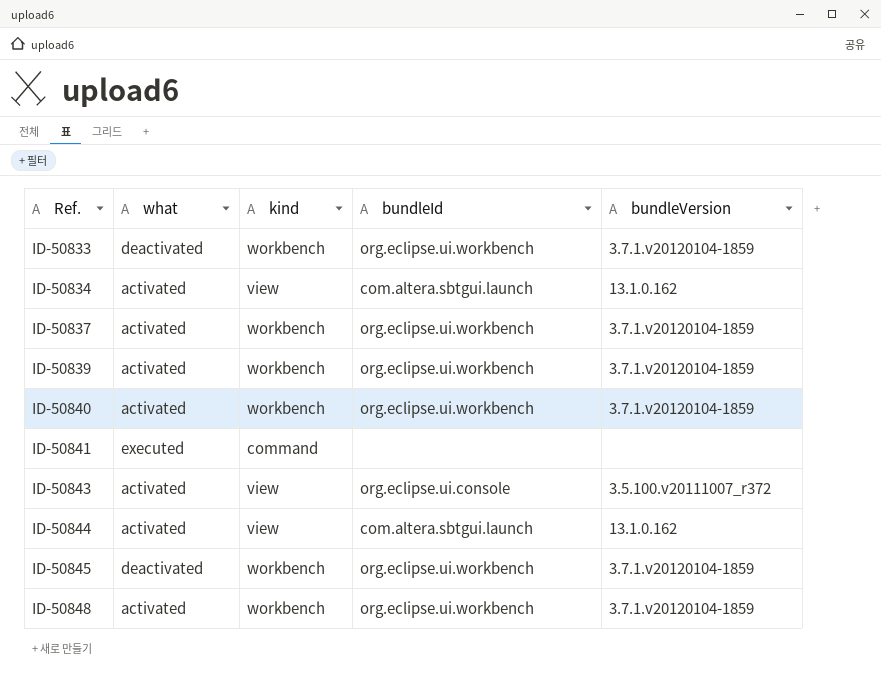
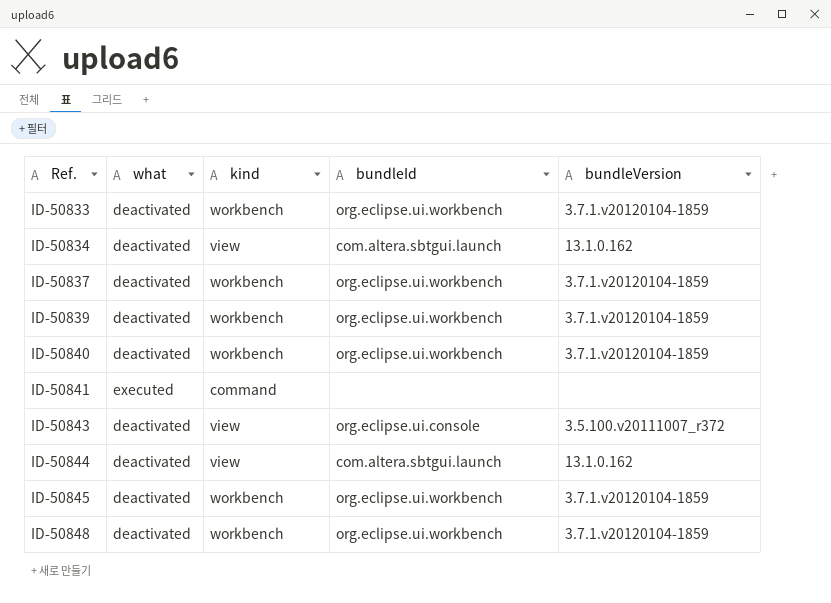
ID-50834 | what: activated -> deactivated
ID-50837 | what: activated -> deactivated
ID-50839 | what: activated -> deactivated
ID-50840 | what: activated -> deactivated
ID-50843 | what: activated -> deactivated
ID-50844 | what: activated -> deactivated
ID-50848 | what: activated -> deactivated

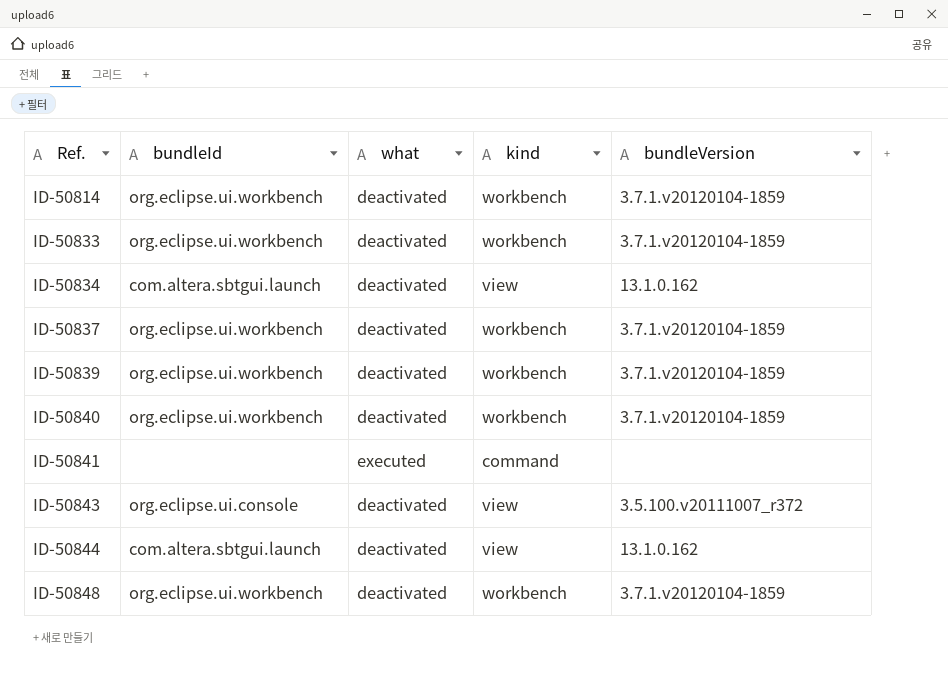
column bundleId | position: 4 -> 2
row ID-50845: deactivated | workbench | org.eclipse.ui.workbench | 3.7.1.v20120104-1859 -> none
row ID-50814: none -> org.eclipse.ui.workbench | deactivated | workbench | 3.7.1.v20120104-1859

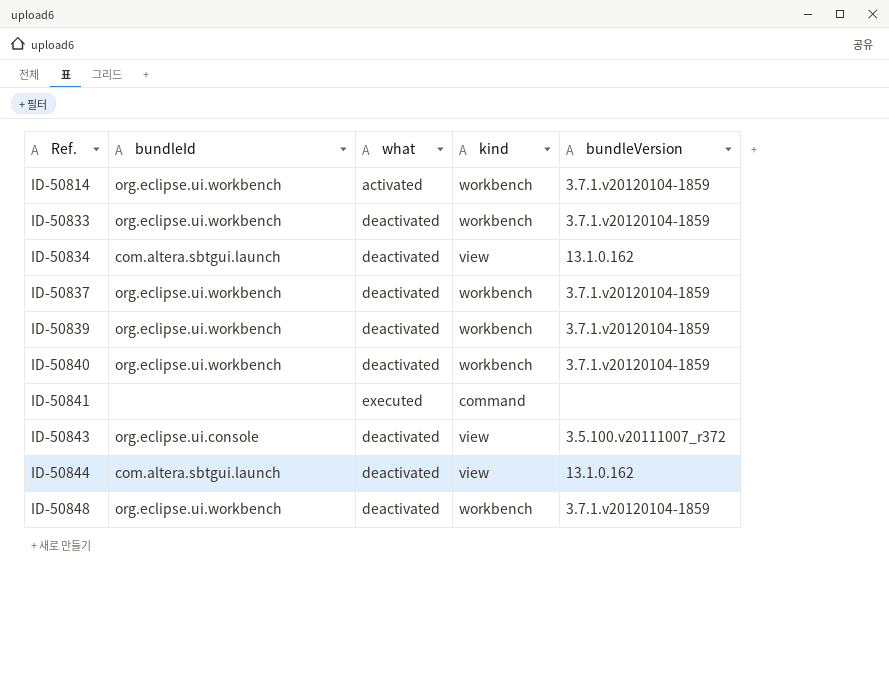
ID-50814 | what: deactivated -> activated

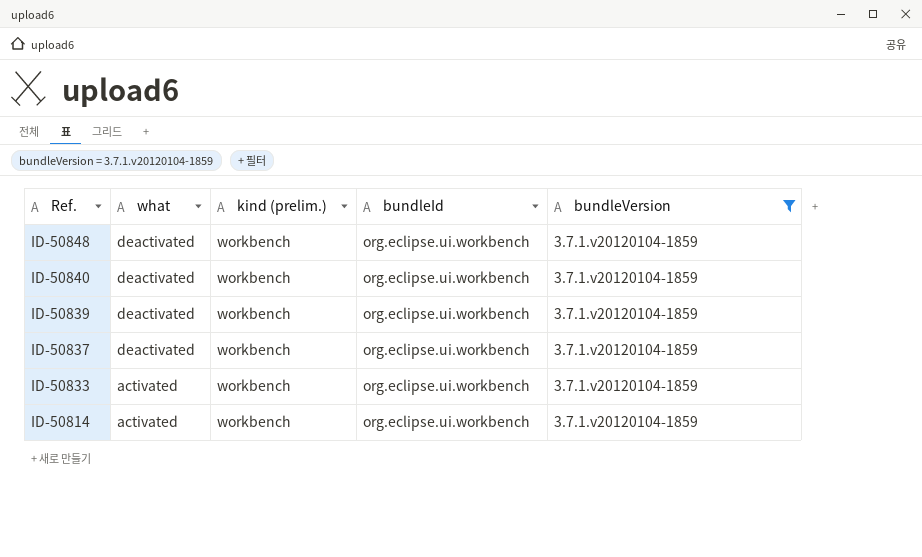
filter: none -> bundleVersion = 3.7.1.v20120104-1859
row order: Ref. ascending -> Ref. descending
column name: kind -> kind (prelim.)
column bundleId | position: 2 -> 4
ID-50833 | what: deactivated -> activated

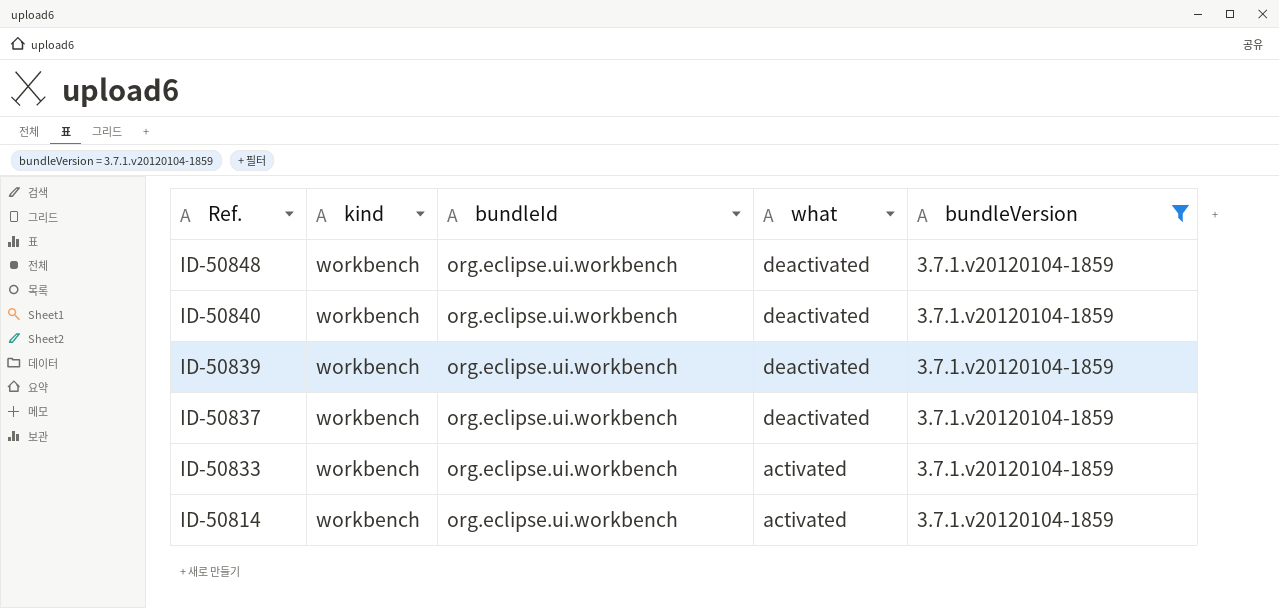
column name: kind (prelim.) -> kind
column what | position: 2 -> 4

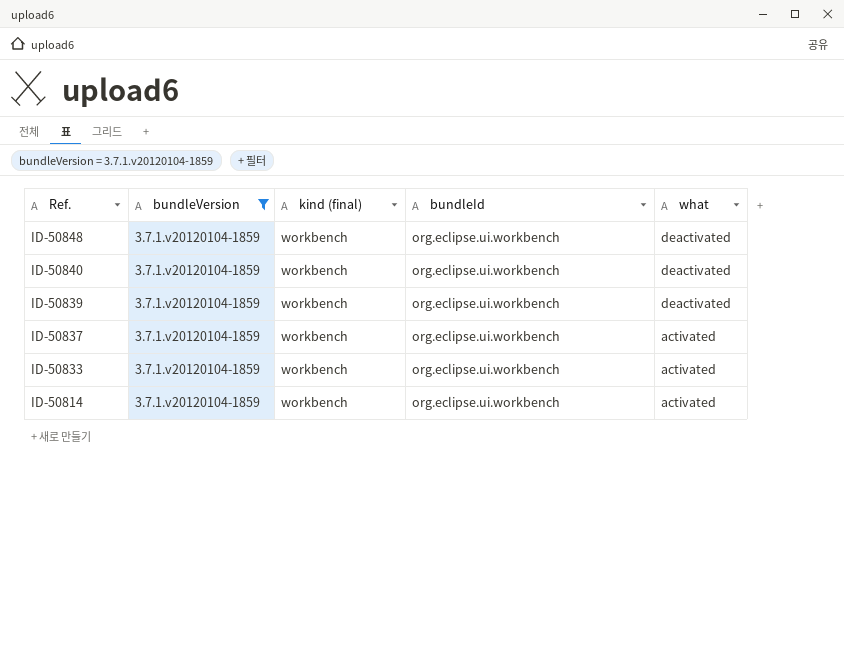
column bundleVersion | position: 5 -> 2
column name: kind -> kind (final)
ID-50837 | what: deactivated -> activated

